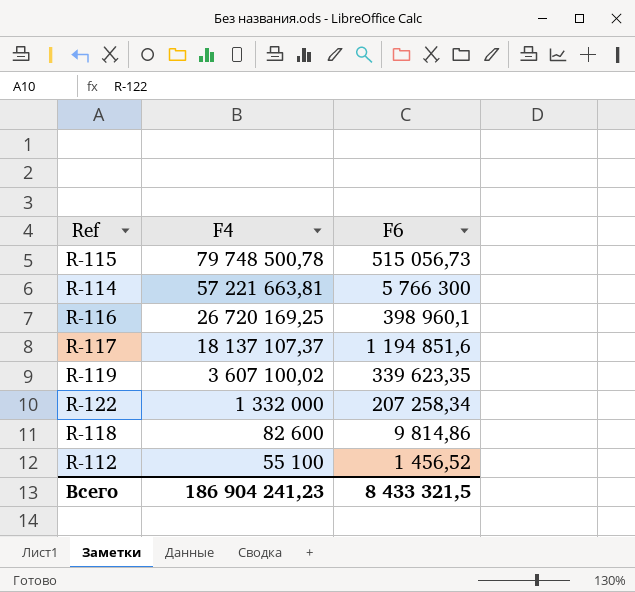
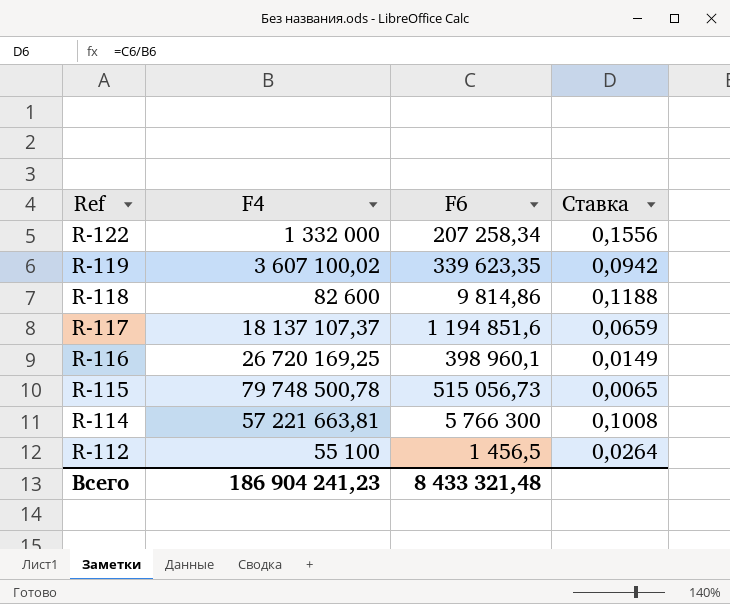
row order: F4 descending -> Ref descending
column Ставка | formula: none -> [F6] / [F4]
R-112 | F6: 1 456,52 -> 1 456,5
Всего | F6: 8 433 321,5 -> 8 433 321,48

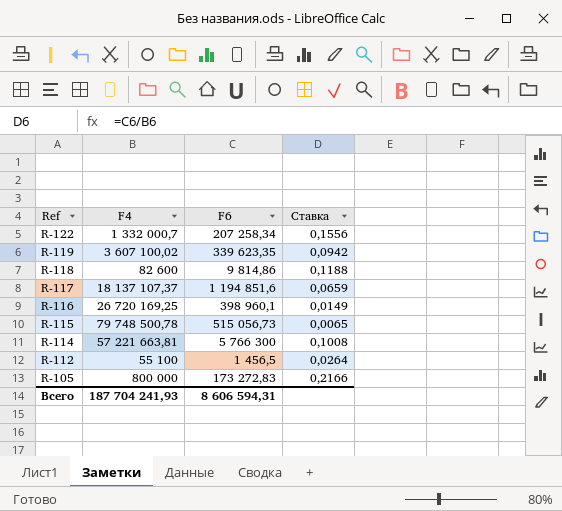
R-122 | F4: 1 332 000 -> 1 332 000,7
row R-105: none -> 800 000 | 173 272,83 | 0,2166
Всего | F4: 186 904 241,23 -> 187 704 241,93
Всего | F6: 8 433 321,48 -> 8 606 594,31

